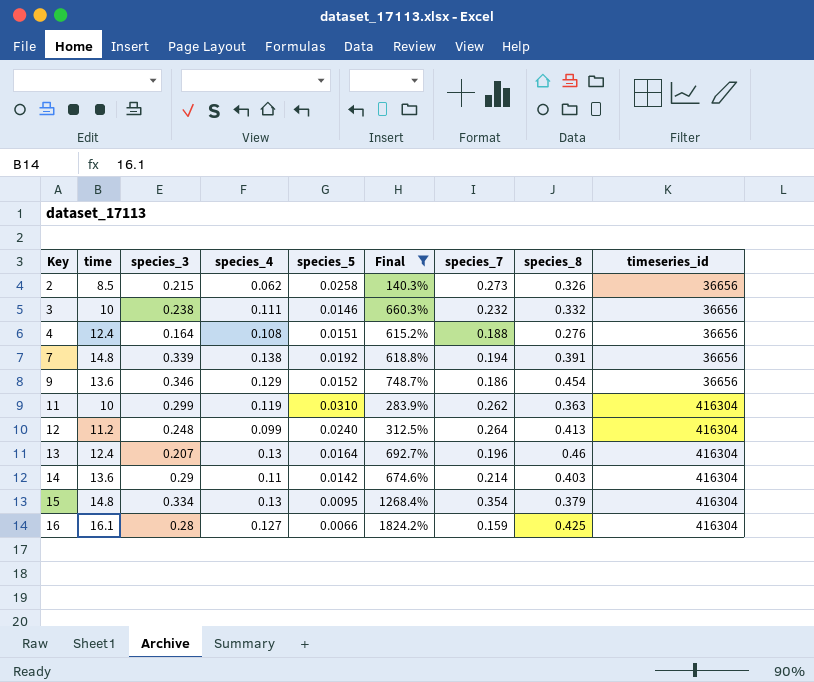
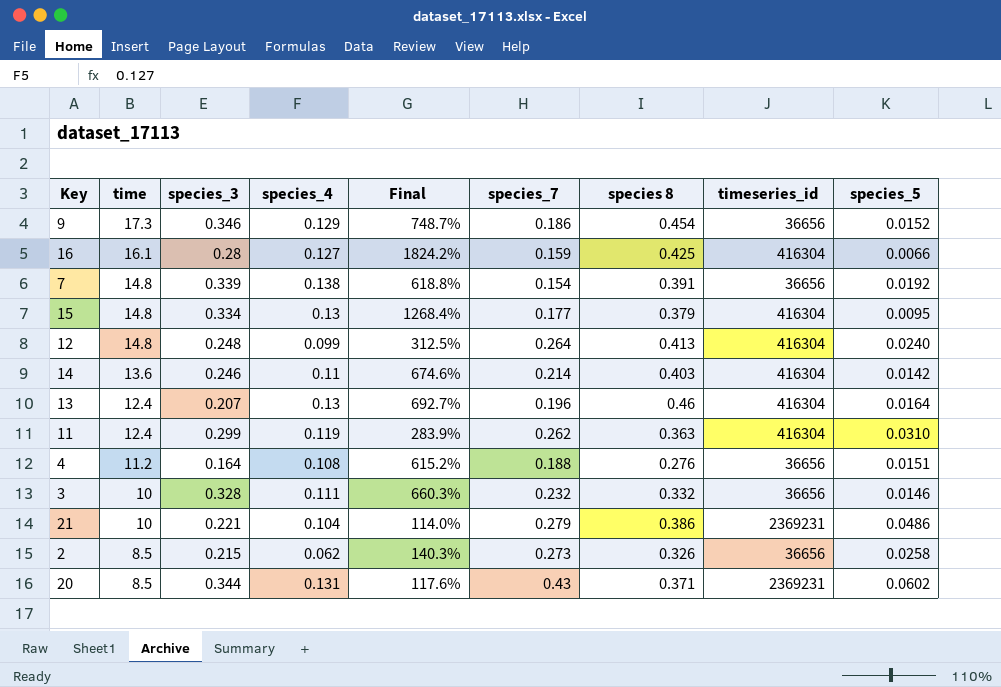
filter: Final >= 140.3% -> none
row order: Key ascending -> time descending
column name: species_8 -> species 8
column species_5 | position: 5 -> 9
9 | time: 13.6 -> 17.3
7 | species_7: 0.194 -> 0.154
15 | species_7: 0.354 -> 0.177
12 | time: 11.2 -> 14.8
14 | species_3: 0.29 -> 0.246
11 | time: 10 -> 12.4
4 | time: 12.4 -> 11.2
3 | species_3: 0.238 -> 0.328

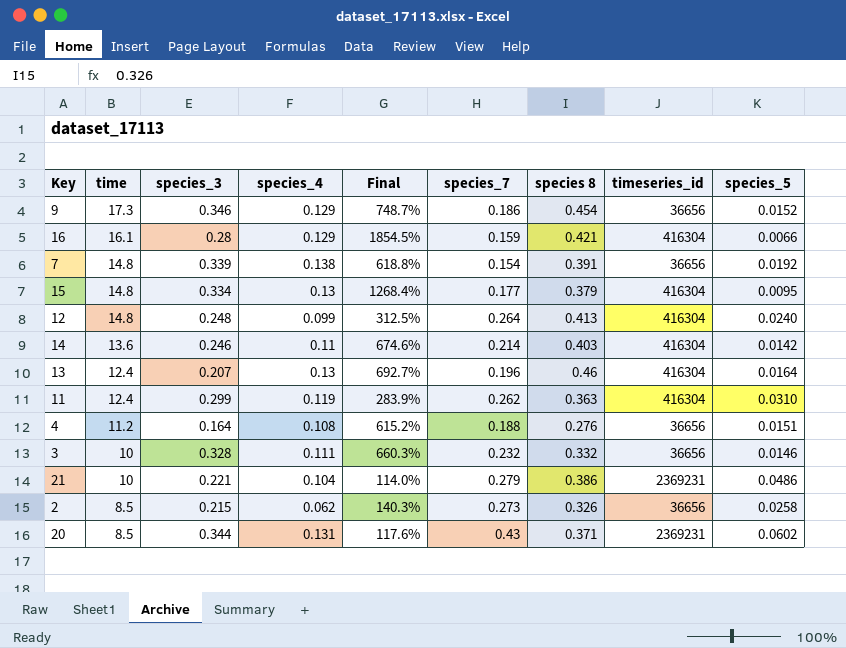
16 | species_4: 0.127 -> 0.129
16 | Final: 1824.2% -> 1854.5%
16 | species 8: 0.425 -> 0.421

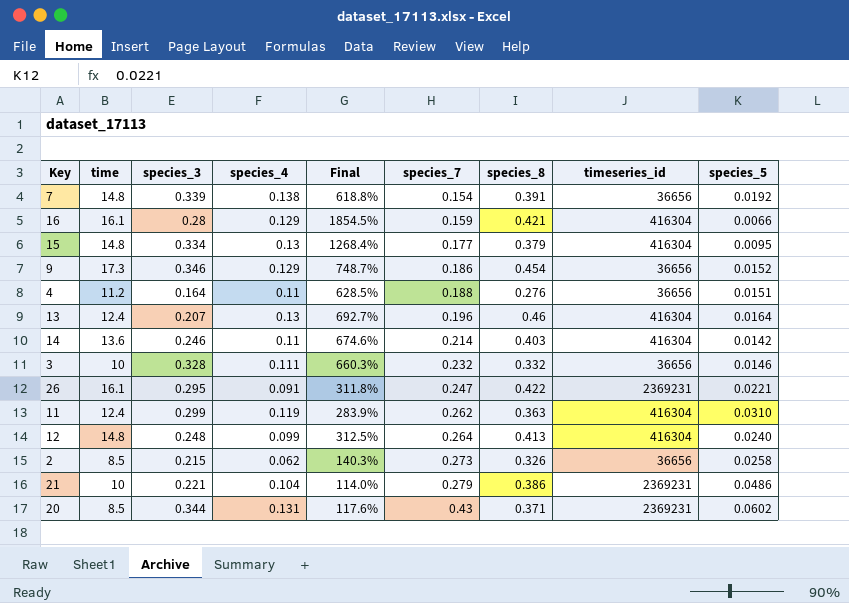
row order: time descending -> species_7 ascending
column name: species 8 -> species_8
4 | species_4: 0.108 -> 0.11
4 | Final: 615.2% -> 628.5%
row 26: none -> 16.1 | 0.295 | 0.091 | 311.8% | 0.247 | 0.422 | 2369231 | 0.0221

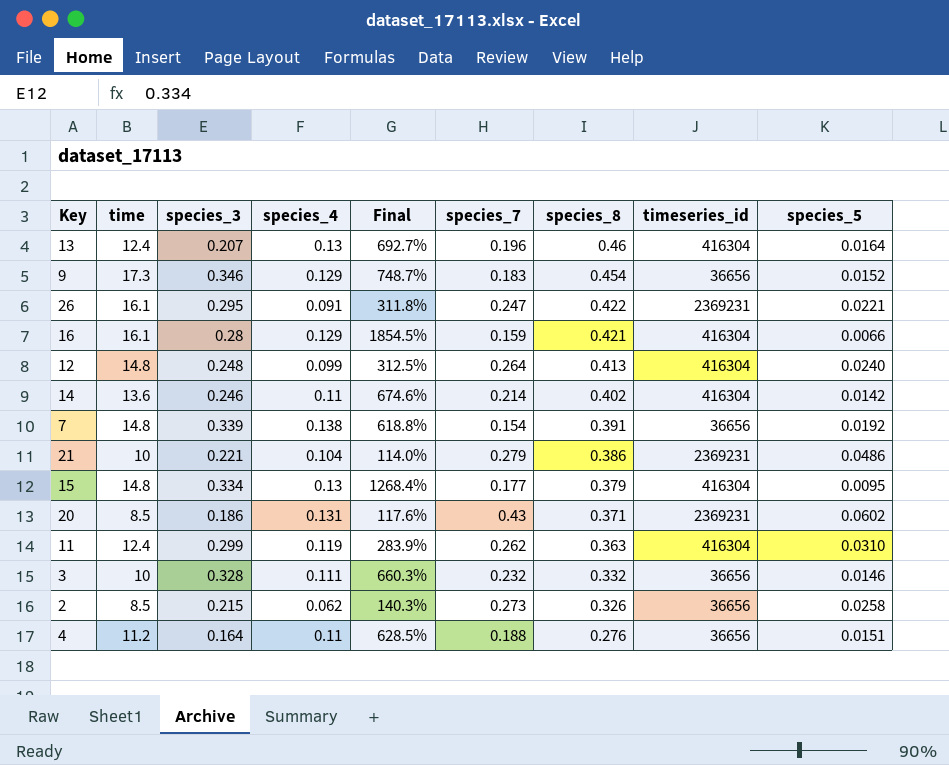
row order: species_7 ascending -> species_8 descending
9 | species_7: 0.186 -> 0.183
14 | species_8: 0.403 -> 0.402
20 | species_3: 0.344 -> 0.186

